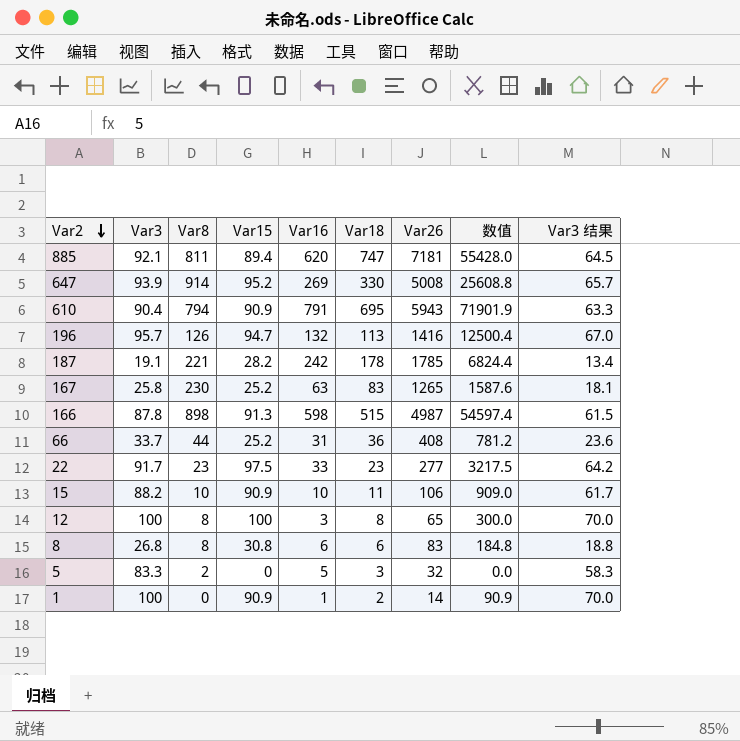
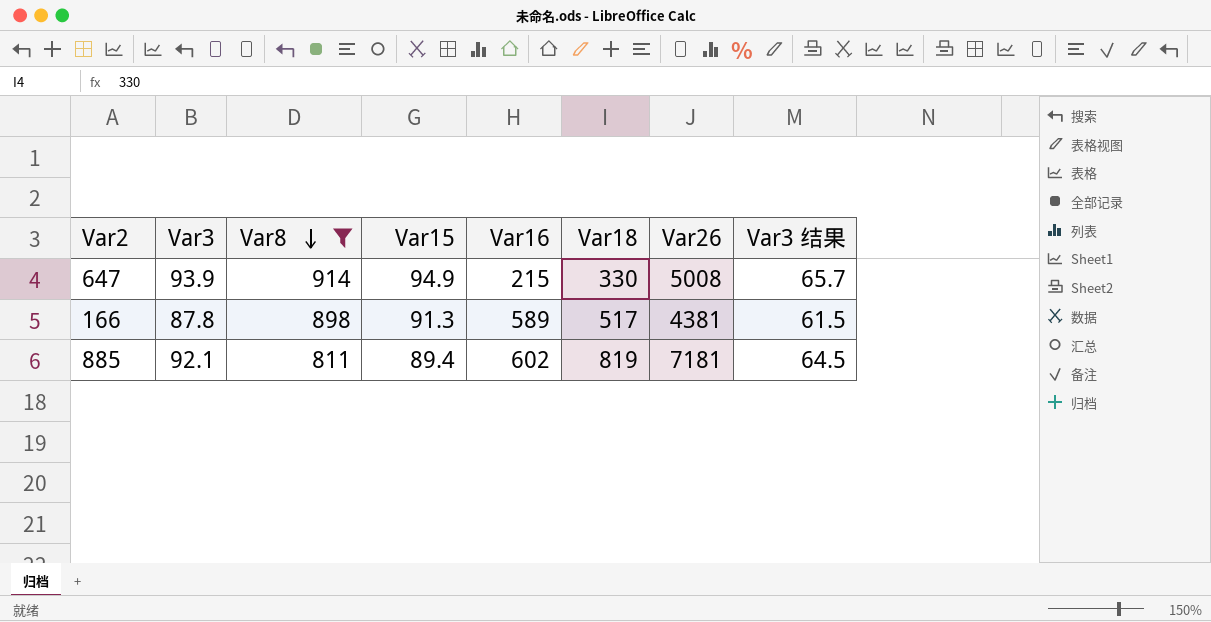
filter: none -> Var8 >= 811
row order: Var2 descending -> Var8 descending
column 数值 | formula: [Var15] * [Var16] -> none
647 | Var15: 95.2 -> 94.9
647 | Var16: 269 -> 215
166 | Var16: 598 -> 589
166 | Var18: 515 -> 517
166 | Var26: 4987 -> 4381
885 | Var16: 620 -> 602
885 | Var18: 747 -> 819

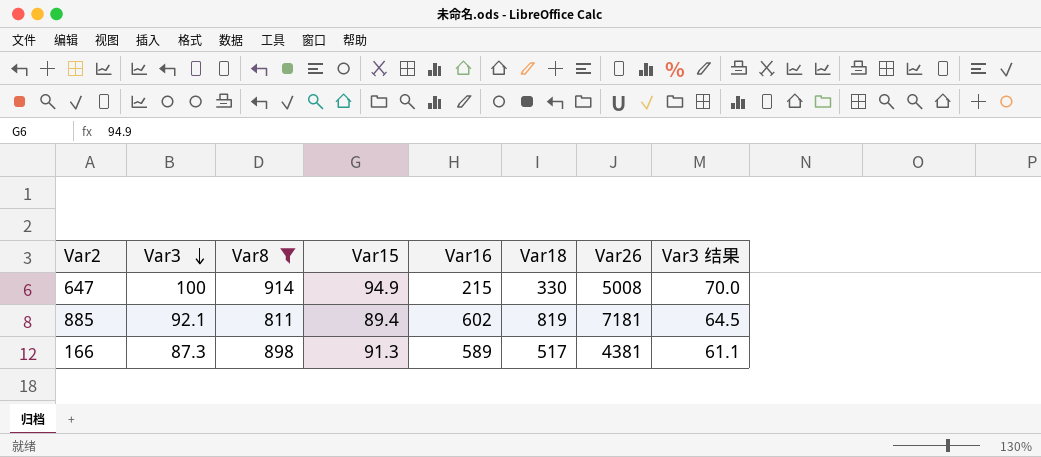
row order: Var8 descending -> Var3 descending
647 | Var3: 93.9 -> 100
647 | Var3 结果: 65.7 -> 70.0
166 | Var3: 87.8 -> 87.3
166 | Var3 结果: 61.5 -> 61.1

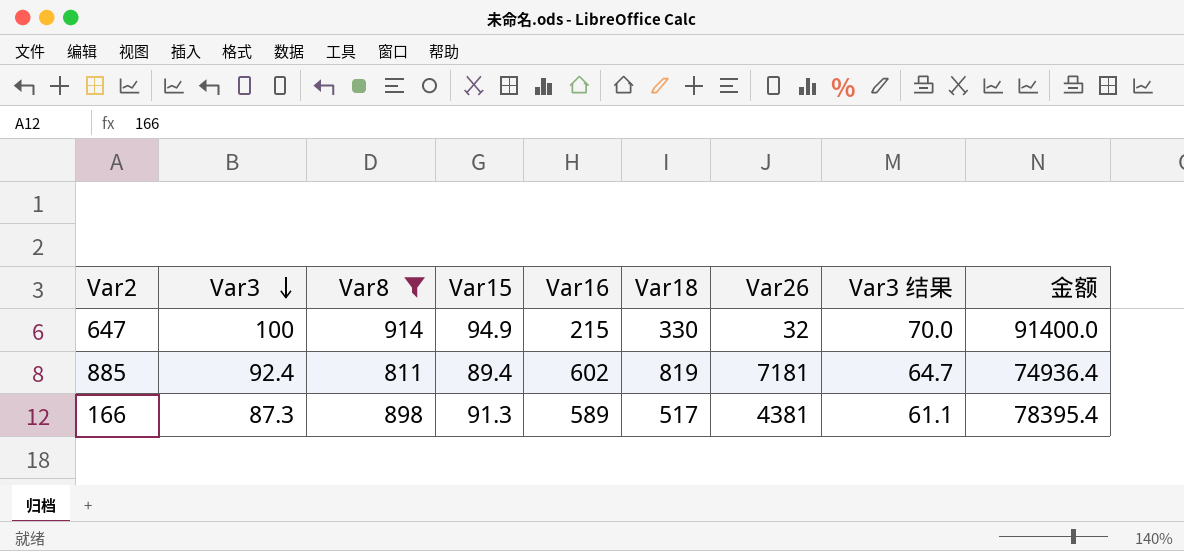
column 金额 | formula: none -> [Var3] * [Var8]
647 | Var26: 5008 -> 32
885 | Var3: 92.1 -> 92.4
885 | Var3 结果: 64.5 -> 64.7

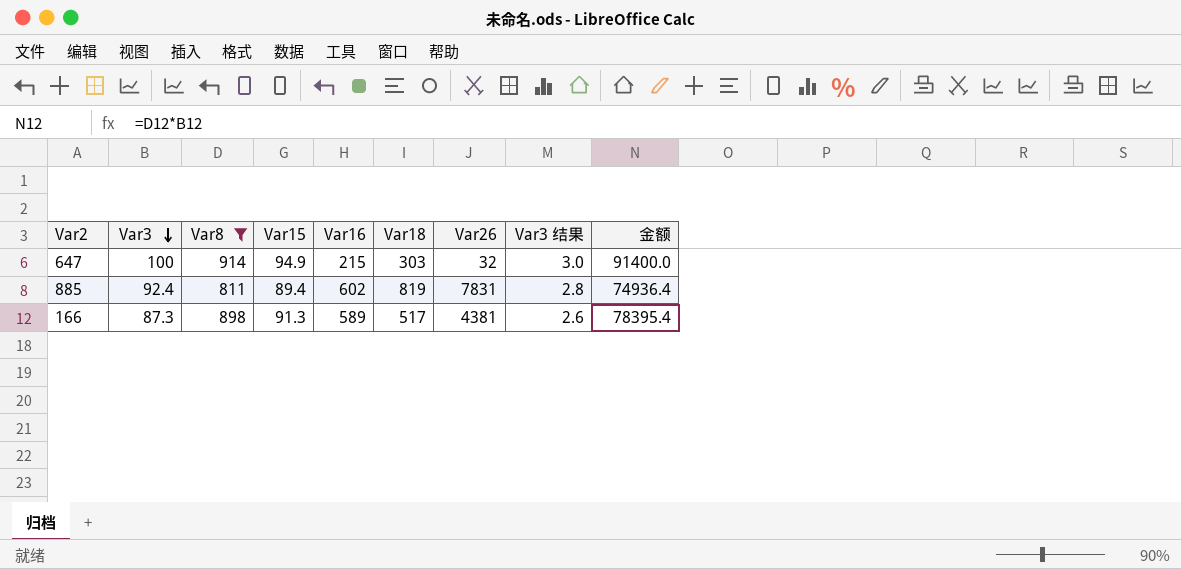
column Var3 结果 | formula: [Var3] * 0.7 -> [Var3] * 0.03
647 | Var18: 330 -> 303
885 | Var26: 7181 -> 7831

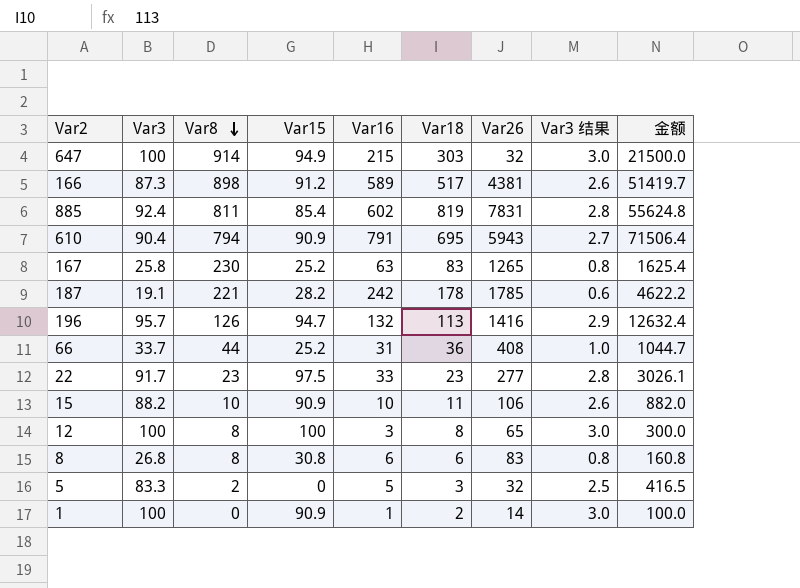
filter: Var8 >= 811 -> none
row order: Var3 descending -> Var8 descending
column 金额 | formula: [Var3] * [Var8] -> [Var3] * [Var16]
166 | Var15: 91.3 -> 91.2
885 | Var15: 89.4 -> 85.4

